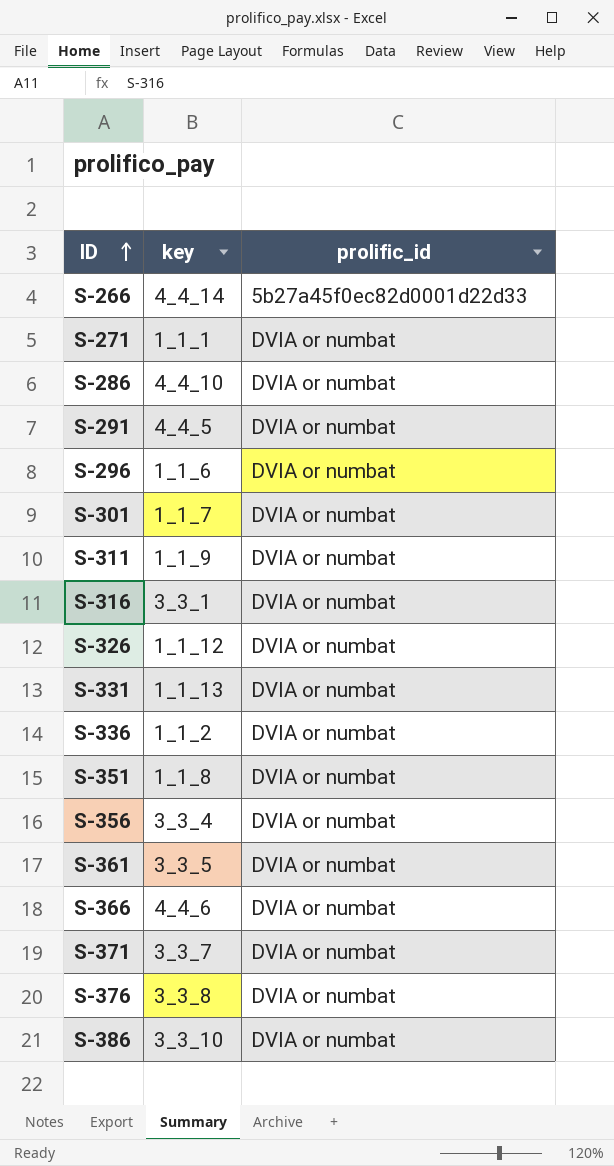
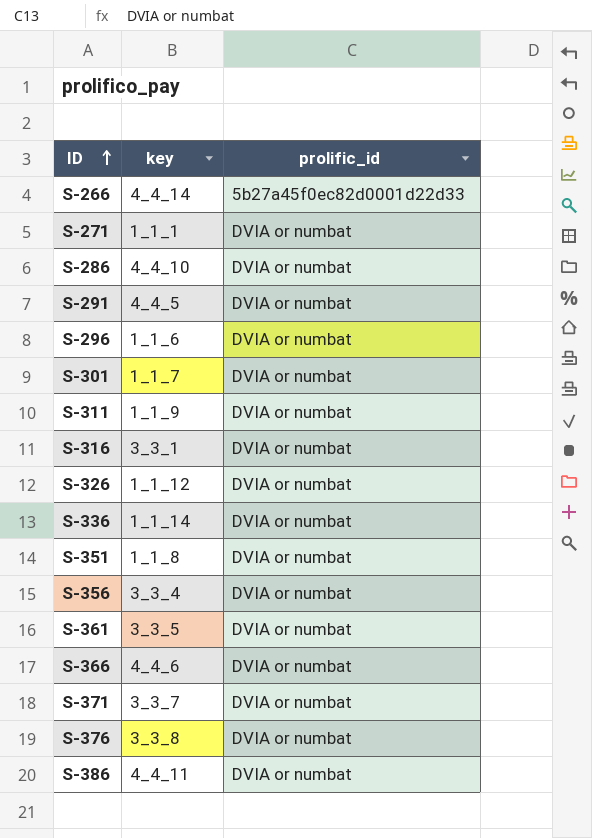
row S-331: 1_1_13 | DVIA or numbat -> none
S-336 | key: 1_1_2 -> 1_1_14
S-386 | key: 3_3_10 -> 4_4_11

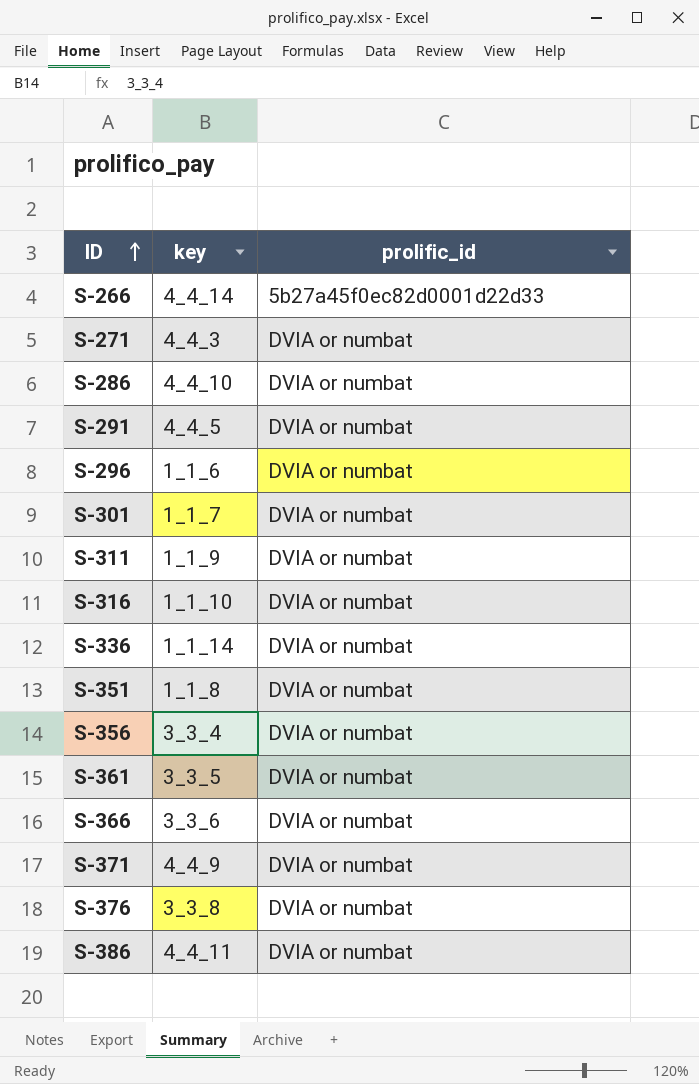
row S-326: 1_1_12 | DVIA or numbat -> none
S-271 | key: 1_1_1 -> 4_4_3
S-316 | key: 3_3_1 -> 1_1_10
S-366 | key: 4_4_6 -> 3_3_6
S-371 | key: 3_3_7 -> 4_4_9

